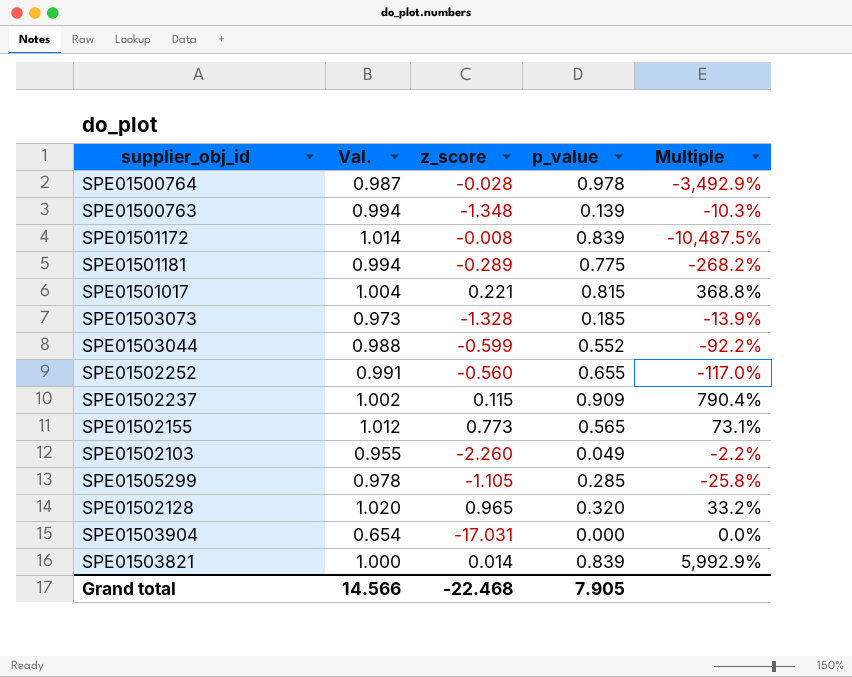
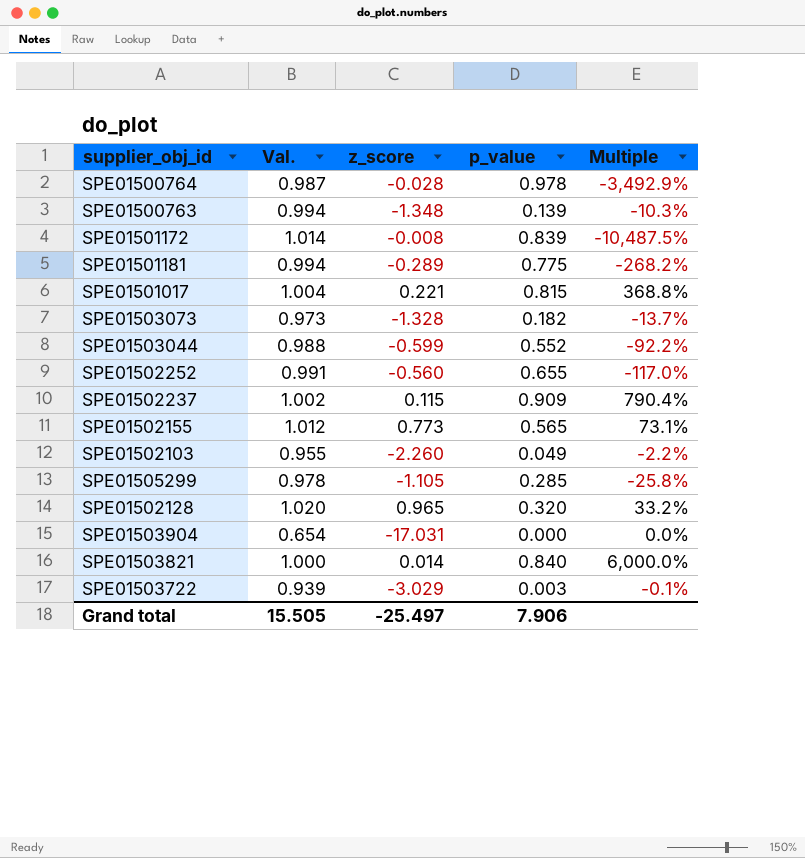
SPE01503073 | p_value: 0.185 -> 0.182
SPE01503073 | Multiple: -13.9% -> -13.7%
SPE01503821 | p_value: 0.839 -> 0.840
SPE01503821 | Multiple: 5,992.9% -> 6,000.0%
row SPE01503722: none -> 0.939 | -3.029 | 0.003 | -0.1%
Grand total | Val.: 14.566 -> 15.505
Grand total | z_score: -22.468 -> -25.497
Grand total | p_value: 7.905 -> 7.906

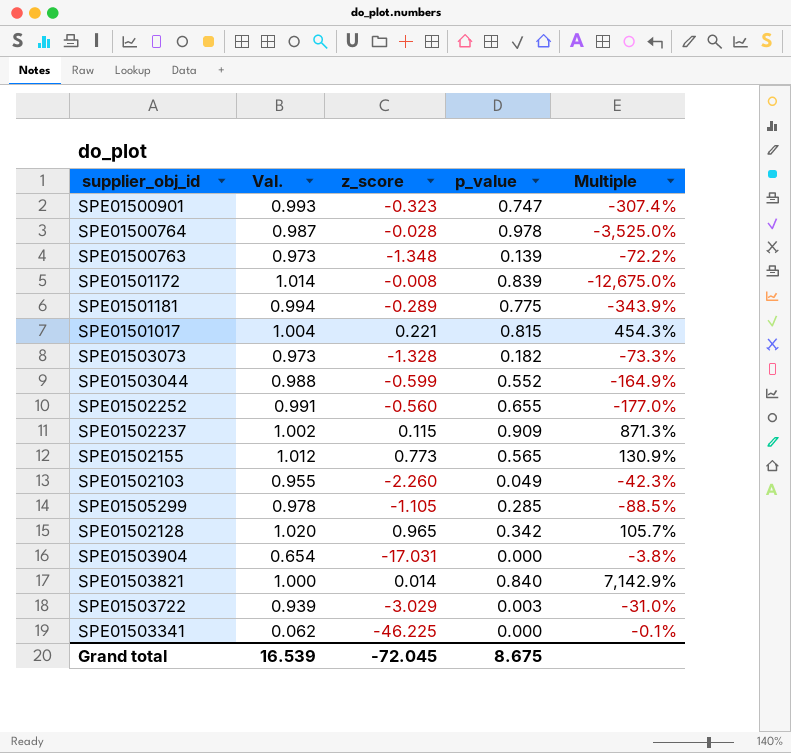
column Multiple | formula: [p_value] / [z_score] -> [Val.] / [z_score]
row SPE01500901: none -> 0.993 | -0.323 | 0.747 | -307.4%
SPE01500763 | Val.: 0.994 -> 0.973
SPE01502128 | p_value: 0.320 -> 0.342
row SPE01503341: none -> 0.062 | -46.225 | 0.000 | -0.1%
Grand total | Val.: 15.505 -> 16.539
Grand total | z_score: -25.497 -> -72.045
Grand total | p_value: 7.906 -> 8.675

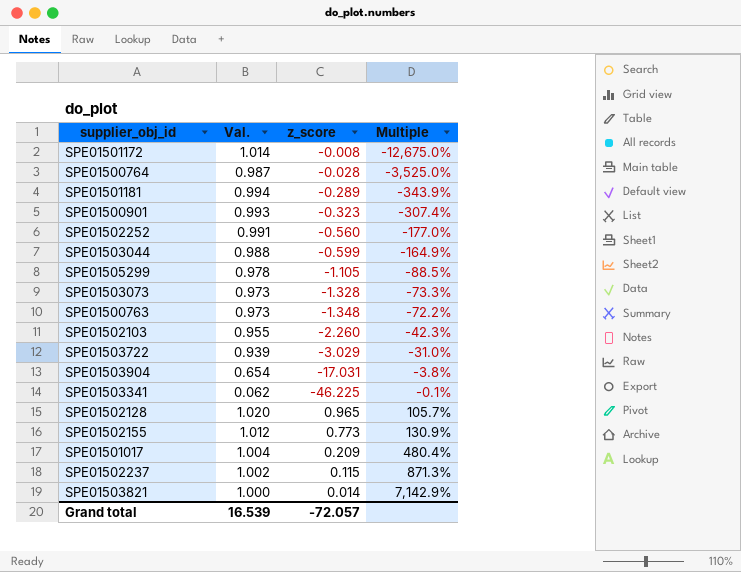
row order: none -> Multiple ascending
column p_value | position: 4 -> none
SPE01501017 | z_score: 0.221 -> 0.209
SPE01501017 | Multiple: 454.3% -> 480.4%
Grand total | z_score: -72.045 -> -72.057

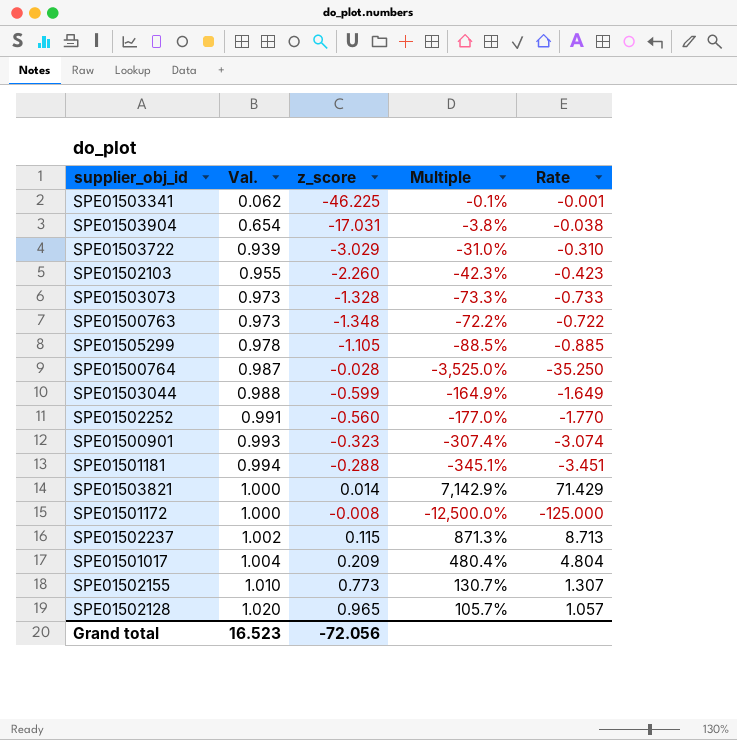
row order: Multiple ascending -> Val. ascending
column Rate | formula: none -> [Val.] / [z_score]
SPE01501181 | z_score: -0.289 -> -0.288
SPE01501181 | Multiple: -343.9% -> -345.1%
SPE01501172 | Val.: 1.014 -> 1.000
SPE01501172 | Multiple: -12,675.0% -> -12,500.0%
SPE01502155 | Val.: 1.012 -> 1.010
SPE01502155 | Multiple: 130.9% -> 130.7%
Grand total | Val.: 16.539 -> 16.523
Grand total | z_score: -72.057 -> -72.056

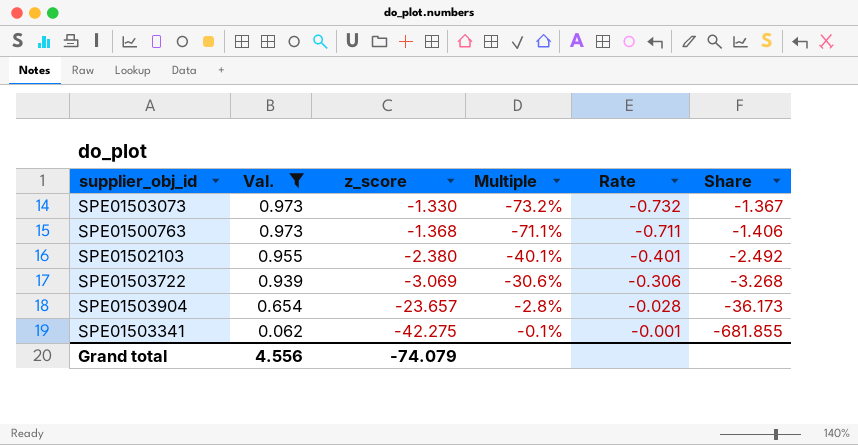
filter: none -> Val. <= 0.973
row order: Val. ascending -> Val. descending
column Share | formula: none -> [z_score] / [Val.]
SPE01503073 | z_score: -1.328 -> -1.330
SPE01503073 | Multiple: -73.3% -> -73.2%
SPE01503073 | Rate: -0.733 -> -0.732
SPE01500763 | z_score: -1.348 -> -1.368
SPE01500763 | Multiple: -72.2% -> -71.1%
SPE01500763 | Rate: -0.722 -> -0.711
SPE01502103 | z_score: -2.260 -> -2.380
SPE01502103 | Multiple: -42.3% -> -40.1%
SPE01502103 | Rate: -0.423 -> -0.401
SPE01503722 | z_score: -3.029 -> -3.069
SPE01503722 | Multiple: -31.0% -> -30.6%
SPE01503722 | Rate: -0.310 -> -0.306
SPE01503904 | z_score: -17.031 -> -23.657
SPE01503904 | Multiple: -3.8% -> -2.8%
SPE01503904 | Rate: -0.038 -> -0.028
SPE01503341 | z_score: -46.225 -> -42.275
Grand total | Val.: 16.523 -> 4.556
Grand total | z_score: -72.056 -> -74.079

